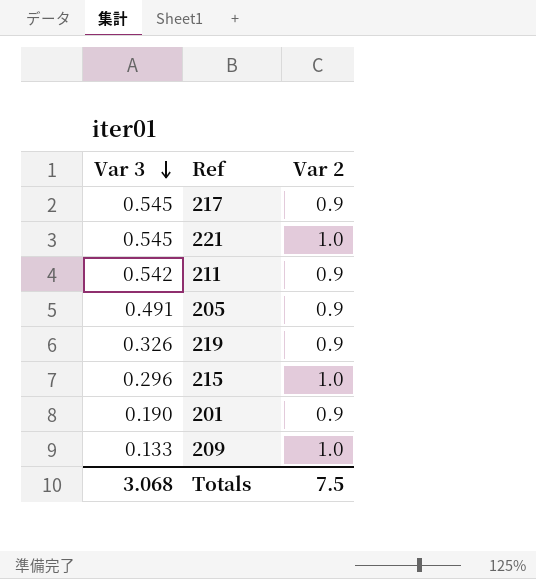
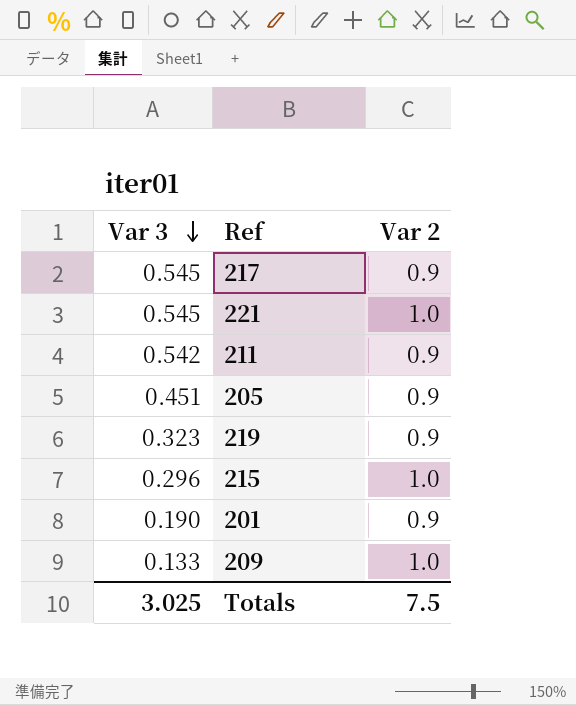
205 | Var 3: 0.491 -> 0.451
219 | Var 3: 0.326 -> 0.323
Totals | Var 3: 3.068 -> 3.025

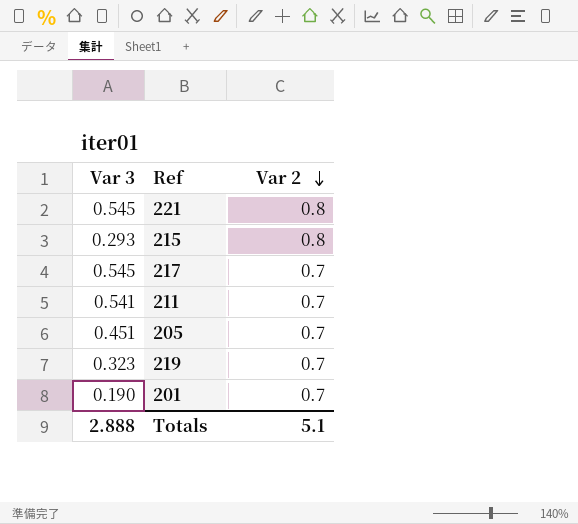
row order: Var 3 descending -> Var 2 descending
row 209: 0.133 | 1.0 -> none
221 | Var 2: 1.0 -> 0.8
215 | Var 3: 0.296 -> 0.293
215 | Var 2: 1.0 -> 0.8
217 | Var 2: 0.9 -> 0.7
211 | Var 3: 0.542 -> 0.541
211 | Var 2: 0.9 -> 0.7
205 | Var 2: 0.9 -> 0.7
219 | Var 2: 0.9 -> 0.7
201 | Var 2: 0.9 -> 0.7
Totals | Var 3: 3.025 -> 2.888
Totals | Var 2: 7.5 -> 5.1

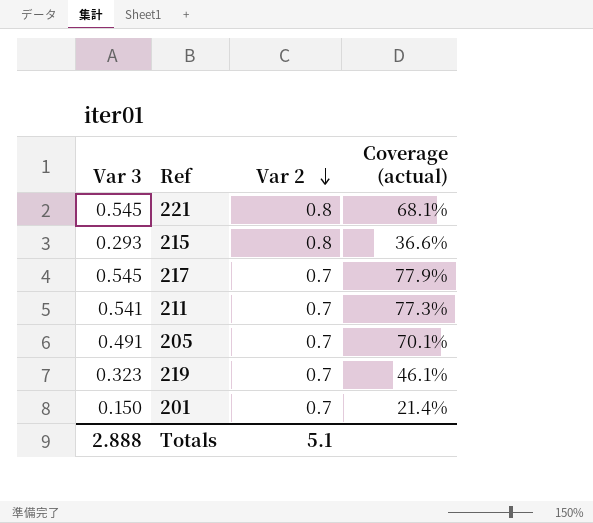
column Coverage (actual) | formula: none -> [Var 3] / [Var 2]
205 | Var 3: 0.451 -> 0.491
201 | Var 3: 0.190 -> 0.150

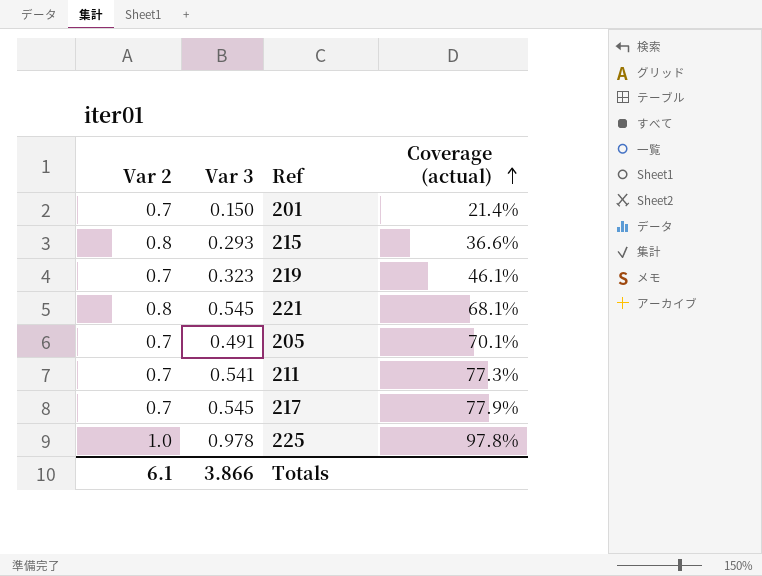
row order: Var 2 descending -> Coverage (actual) ascending
column Var 2 | position: 3 -> 1
row 225: none -> 1.0 | 0.978 | 97.8%
Totals | Var 2: 5.1 -> 6.1
Totals | Var 3: 2.888 -> 3.866

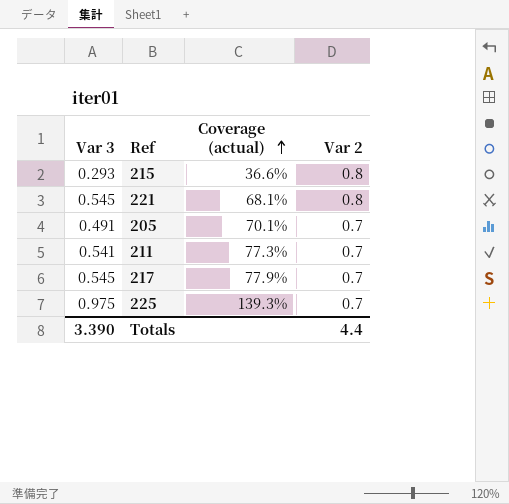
column Var 2 | position: 1 -> 4
row 201: 0.7 | 0.150 | 21.4% -> none
row 219: 0.7 | 0.323 | 46.1% -> none
225 | Var 3: 0.978 -> 0.975
225 | Coverage (actual): 97.8% -> 139.3%
225 | Var 2: 1.0 -> 0.7
Totals | Var 3: 3.866 -> 3.390
Totals | Var 2: 6.1 -> 4.4

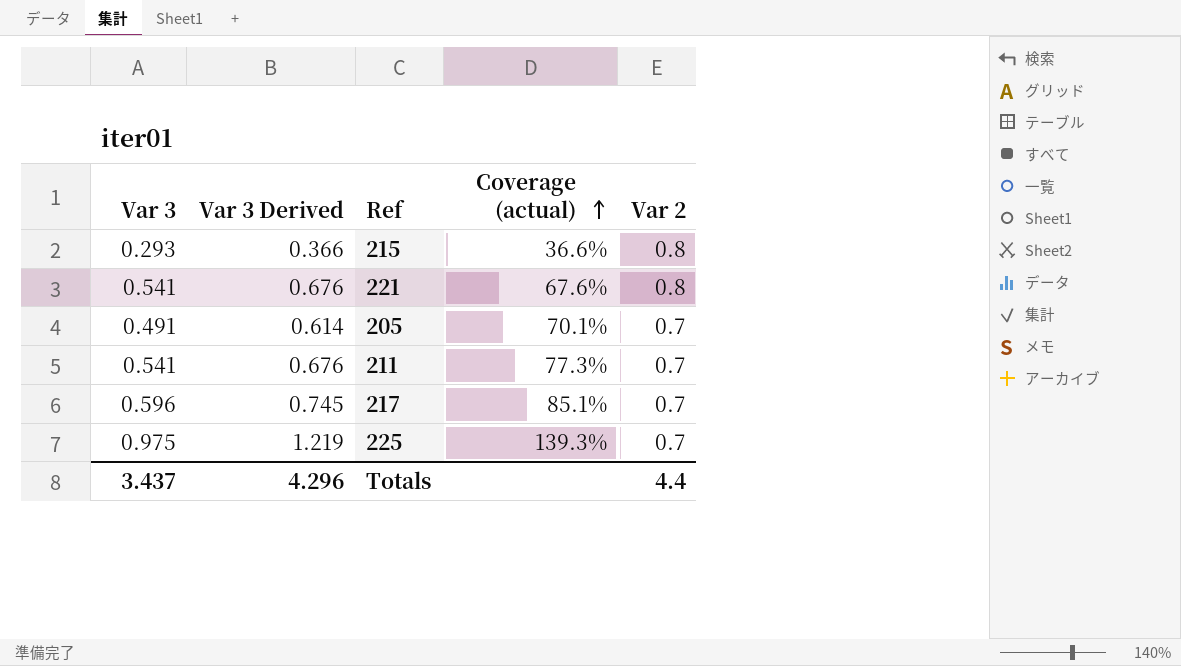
column Var 3 Derived | formula: none -> [Var 3] * 1.25
221 | Var 3: 0.545 -> 0.541
221 | Coverage (actual): 68.1% -> 67.6%
217 | Var 3: 0.545 -> 0.596
217 | Coverage (actual): 77.9% -> 85.1%
Totals | Var 3: 3.390 -> 3.437

